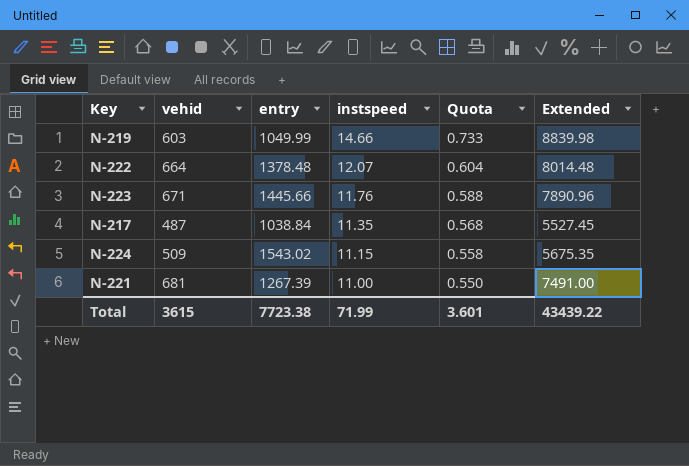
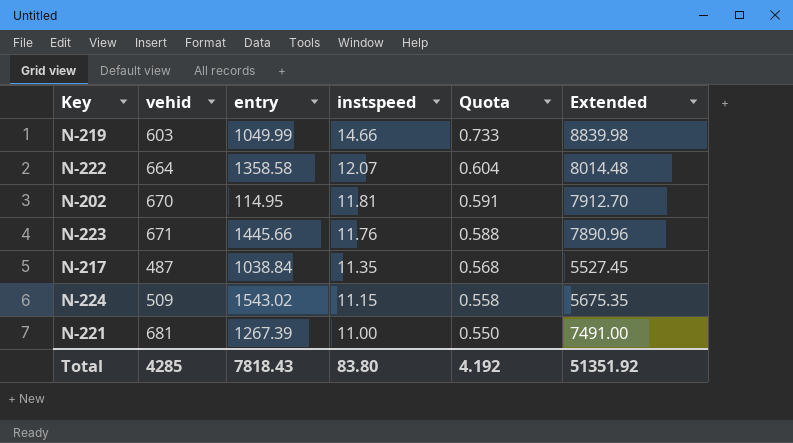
N-222 | entry: 1378.48 -> 1358.58
row N-202: none -> 670 | 114.95 | 11.81 | 0.591 | 7912.70
Total | vehid: 3615 -> 4285
Total | entry: 7723.38 -> 7818.43
Total | instspeed: 71.99 -> 83.80
Total | Quota: 3.601 -> 4.192
Total | Extended: 43439.22 -> 51351.92

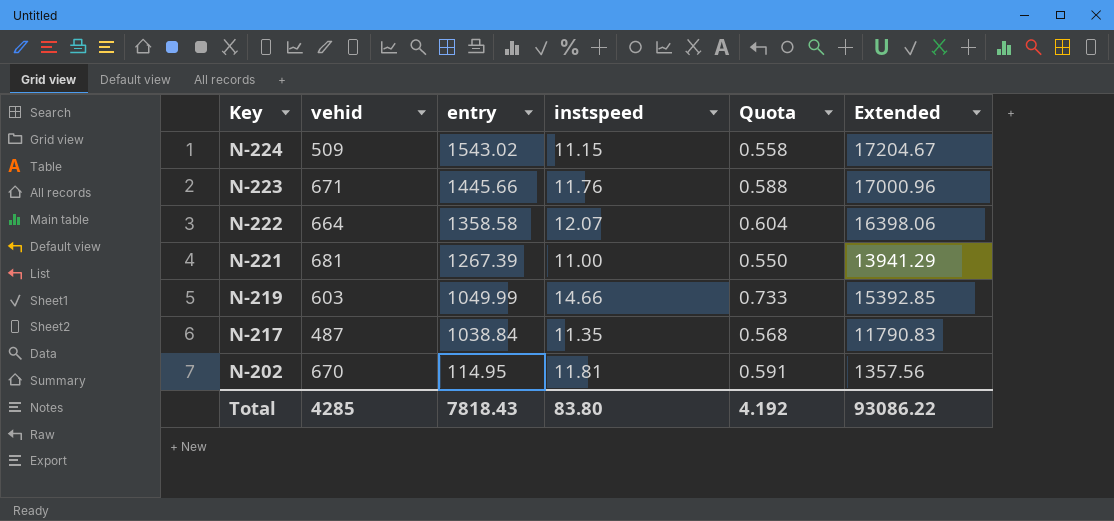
row order: instspeed descending -> Key descending
column Extended | formula: [vehid] * [instspeed] -> [entry] * [instspeed]
Total | Extended: 51351.92 -> 93086.22

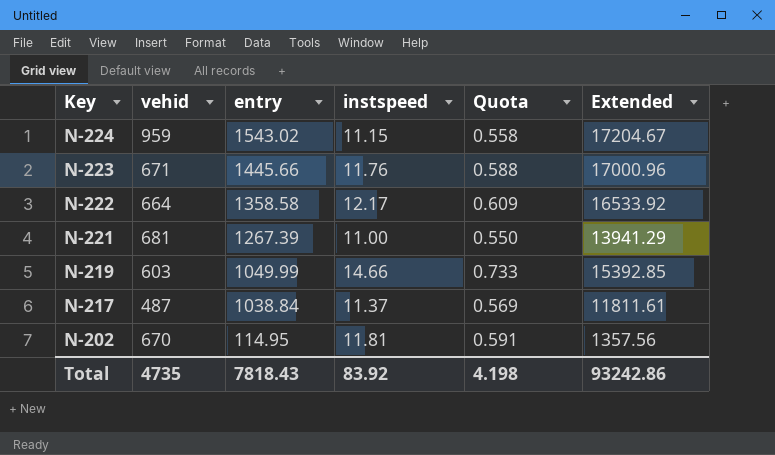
N-224 | vehid: 509 -> 959
N-222 | instspeed: 12.07 -> 12.17
N-222 | Quota: 0.604 -> 0.609
N-222 | Extended: 16398.06 -> 16533.92
N-217 | instspeed: 11.35 -> 11.37
N-217 | Quota: 0.568 -> 0.569
N-217 | Extended: 11790.83 -> 11811.61
Total | vehid: 4285 -> 4735
Total | instspeed: 83.80 -> 83.92
Total | Quota: 4.192 -> 4.198
Total | Extended: 93086.22 -> 93242.86

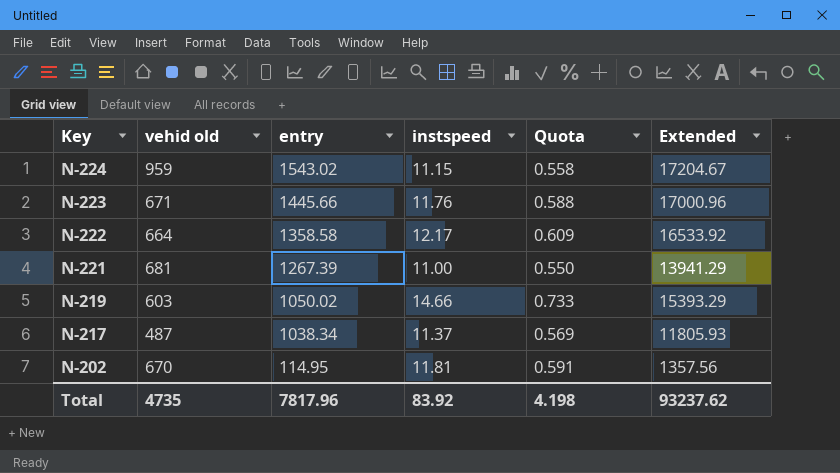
column name: vehid -> vehid old
N-219 | entry: 1049.99 -> 1050.02
N-219 | Extended: 15392.85 -> 15393.29
N-217 | entry: 1038.84 -> 1038.34
N-217 | Extended: 11811.61 -> 11805.93
Total | entry: 7818.43 -> 7817.96
Total | Extended: 93242.86 -> 93237.62

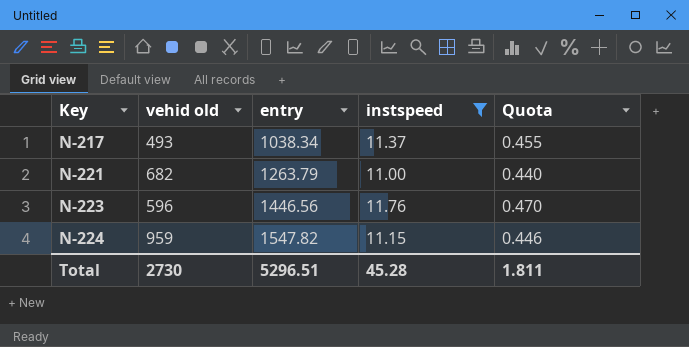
filter: none -> instspeed <= 11.76
row order: Key descending -> Key ascending
column Extended | formula: [entry] * [instspeed] -> none
column Quota | formula: [instspeed] * 0.05 -> [instspeed] * 0.04
N-217 | vehid old: 487 -> 493
N-221 | vehid old: 681 -> 682
N-221 | entry: 1267.39 -> 1263.79
N-223 | vehid old: 671 -> 596
N-223 | entry: 1445.66 -> 1446.56
N-224 | entry: 1543.02 -> 1547.82
Total | vehid old: 4735 -> 2730
Total | entry: 7817.96 -> 5296.51
Total | instspeed: 83.92 -> 45.28
Total | Quota: 4.198 -> 1.811

